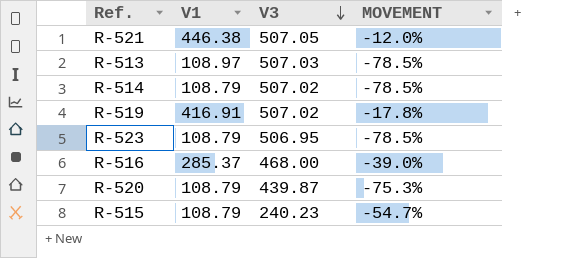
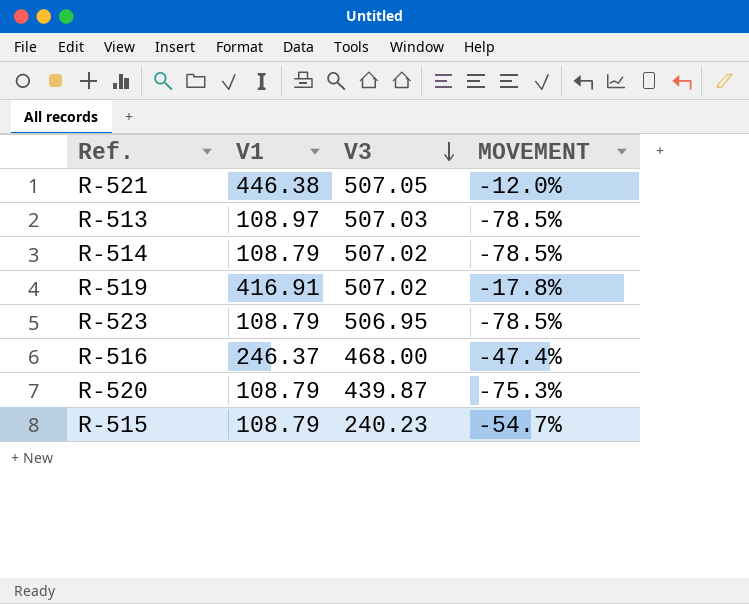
R-516 | V1: 285.37 -> 246.37
R-516 | MOVEMENT: -39.0% -> -47.4%

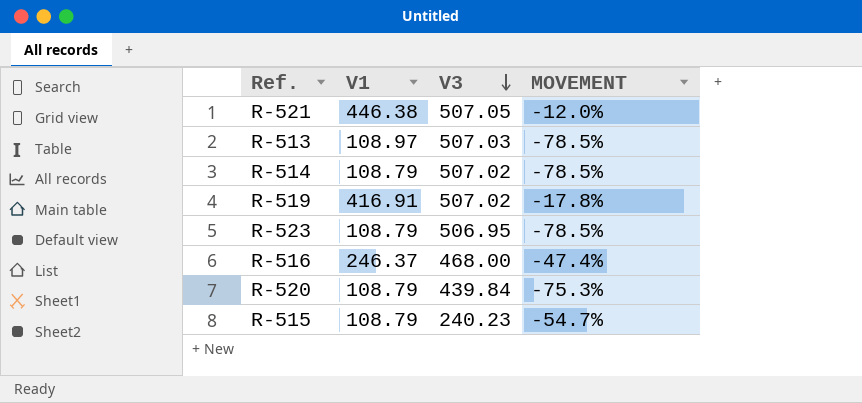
R-520 | V3: 439.87 -> 439.84

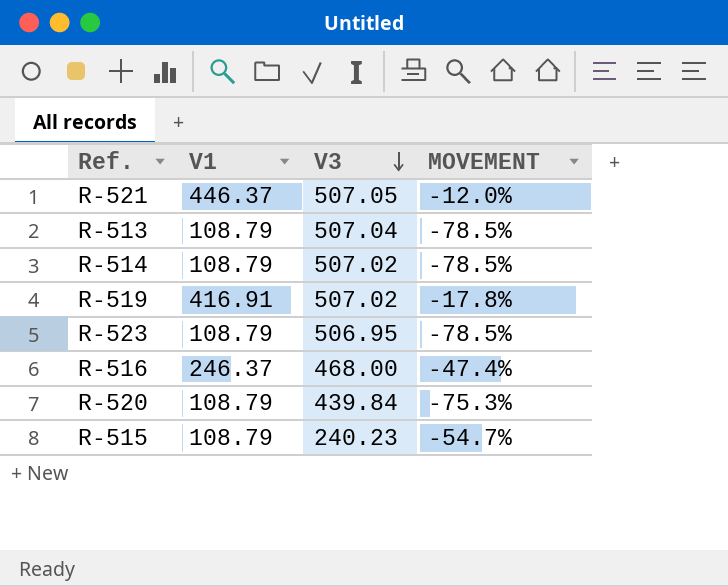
R-521 | V1: 446.38 -> 446.37
R-513 | V1: 108.97 -> 108.79
R-513 | V3: 507.03 -> 507.04

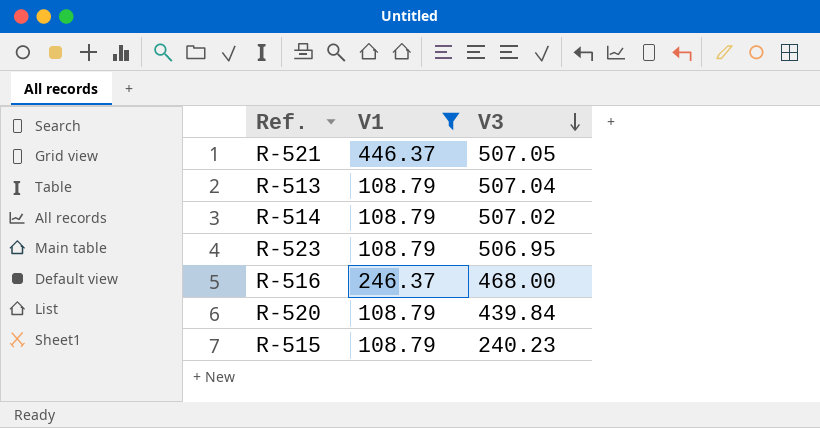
filter: none -> V1 != 416.91
column MOVEMENT | formula: ([V1] - [V3]) / [V3] -> none

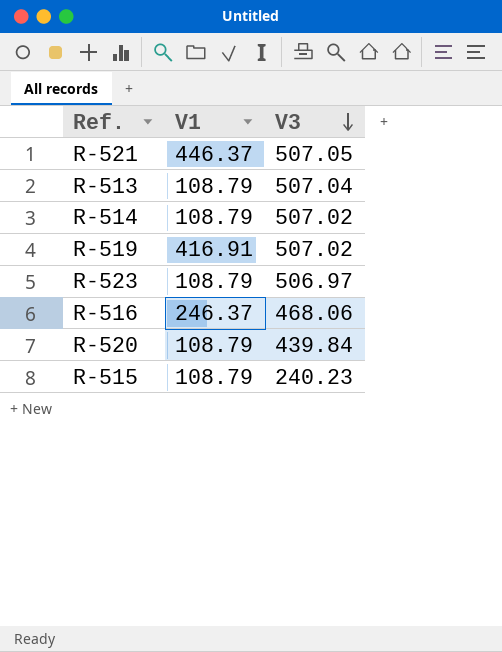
filter: V1 != 416.91 -> none
R-523 | V3: 506.95 -> 506.97
R-516 | V3: 468.00 -> 468.06

